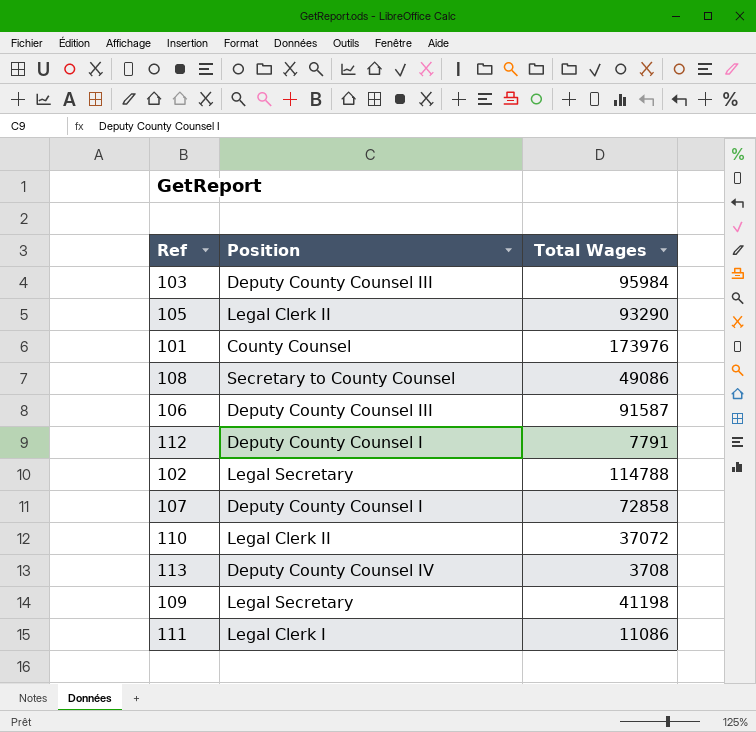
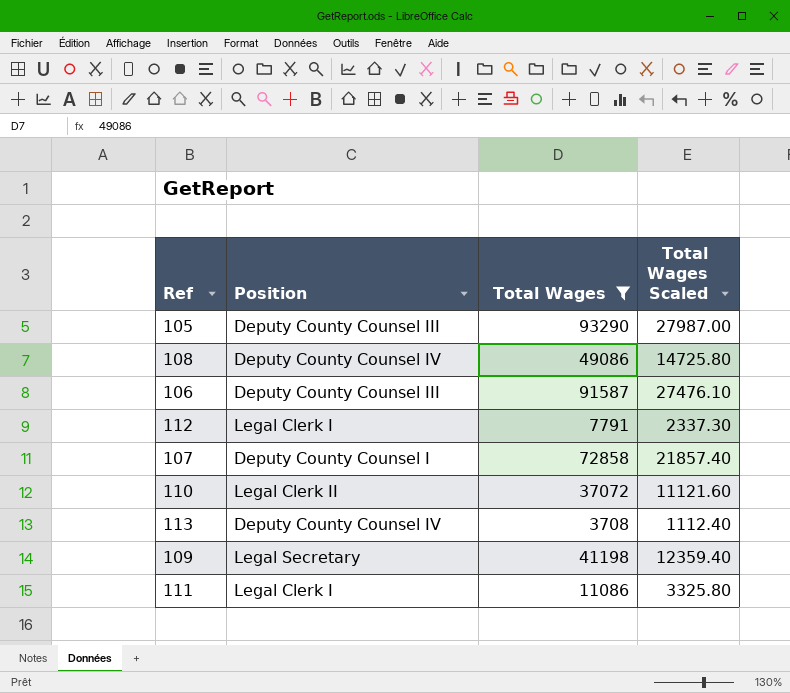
filter: none -> Total Wages <= 93290
column Total Wages Scaled | formula: none -> [Total Wages] * 0.3
105 | Position: Legal Clerk II -> Deputy County Counsel III
108 | Position: Secretary to County Counsel -> Deputy County Counsel IV
112 | Position: Deputy County Counsel I -> Legal Clerk I

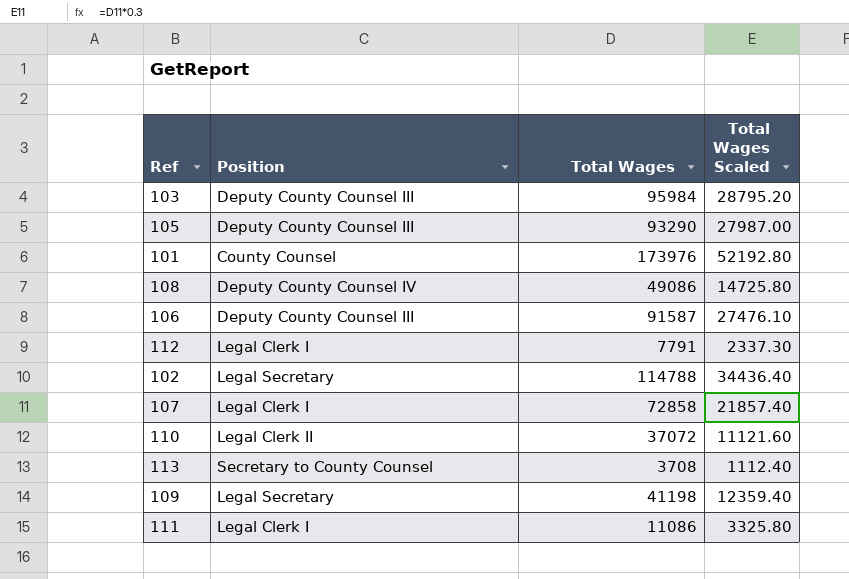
filter: Total Wages <= 93290 -> none
107 | Position: Deputy County Counsel I -> Legal Clerk I
113 | Position: Deputy County Counsel IV -> Secretary to County Counsel

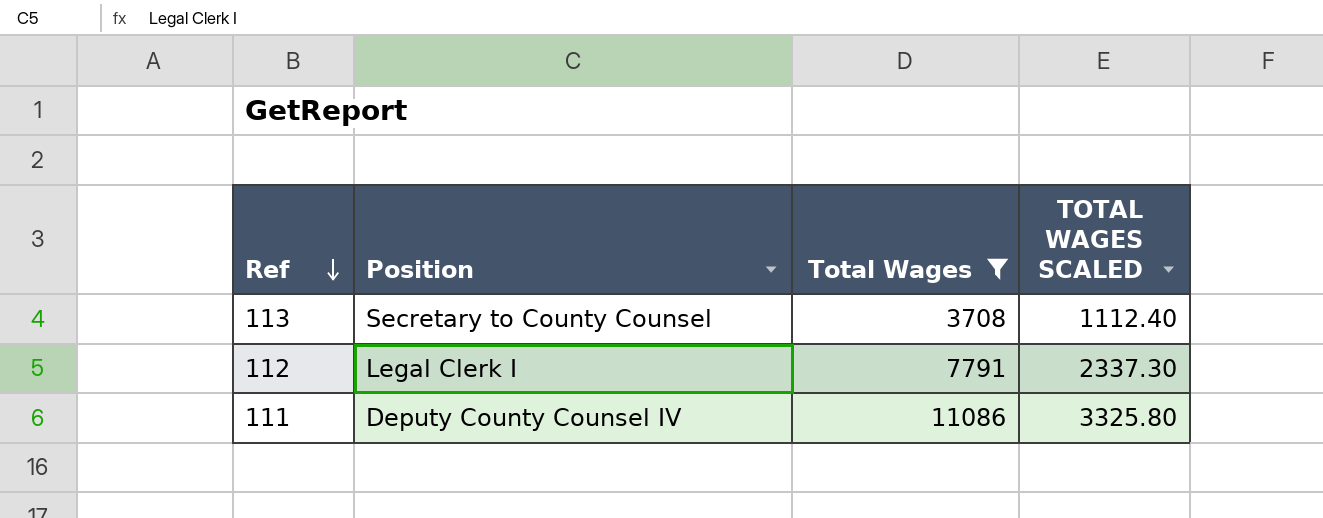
filter: none -> Total Wages <= 11086
row order: none -> Ref descending
column name: Total Wages Scaled -> TOTAL WAGES SCALED
111 | Position: Legal Clerk I -> Deputy County Counsel IV

